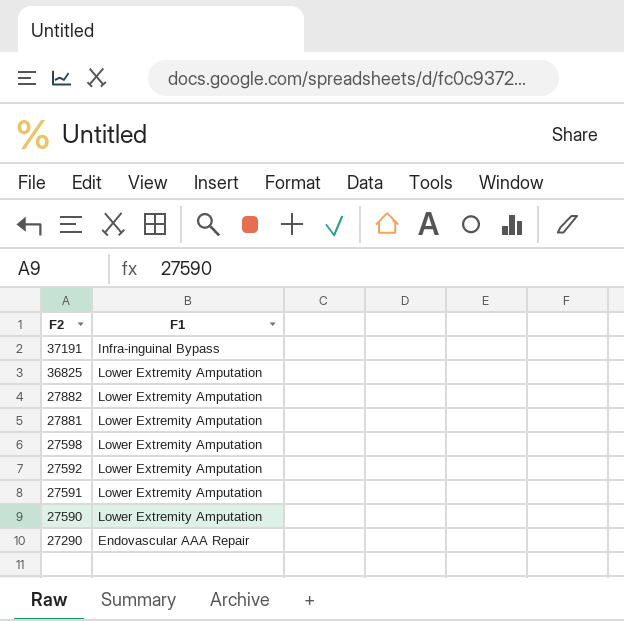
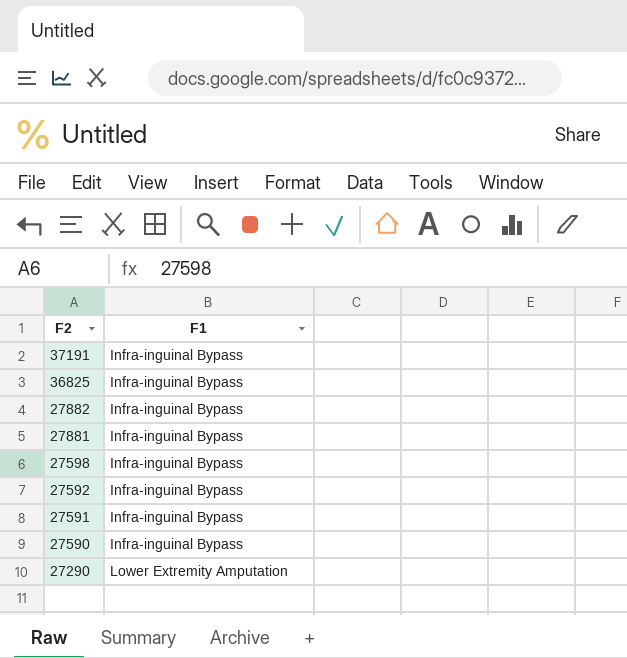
36825 | F1: Lower Extremity Amputation -> Infra-inguinal Bypass
27882 | F1: Lower Extremity Amputation -> Infra-inguinal Bypass
27881 | F1: Lower Extremity Amputation -> Infra-inguinal Bypass
27598 | F1: Lower Extremity Amputation -> Infra-inguinal Bypass
27592 | F1: Lower Extremity Amputation -> Infra-inguinal Bypass
27591 | F1: Lower Extremity Amputation -> Infra-inguinal Bypass
27590 | F1: Lower Extremity Amputation -> Infra-inguinal Bypass
27290 | F1: Endovascular AAA Repair -> Lower Extremity Amputation

